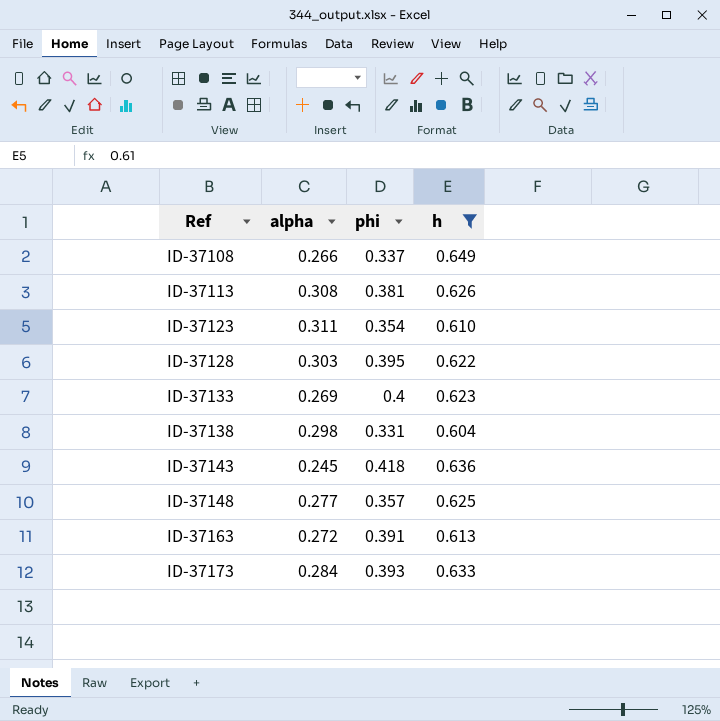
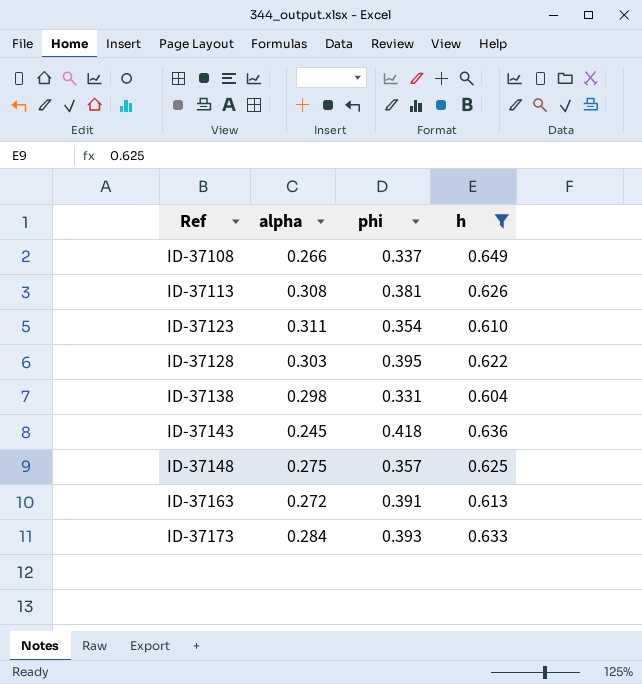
row ID-37133: 0.269 | 0.4 | 0.623 -> none
ID-37148 | alpha: 0.277 -> 0.275

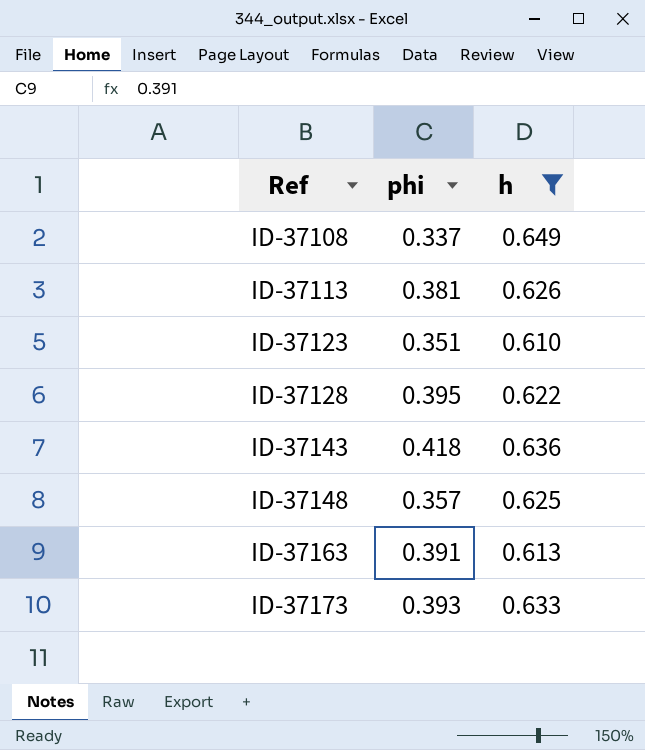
column alpha | position: 2 -> none
row ID-37138: 0.298 | 0.331 | 0.604 -> none
ID-37123 | phi: 0.354 -> 0.351

